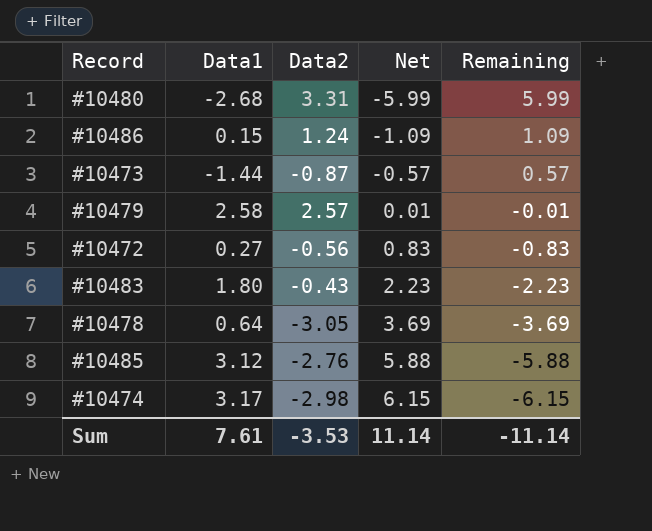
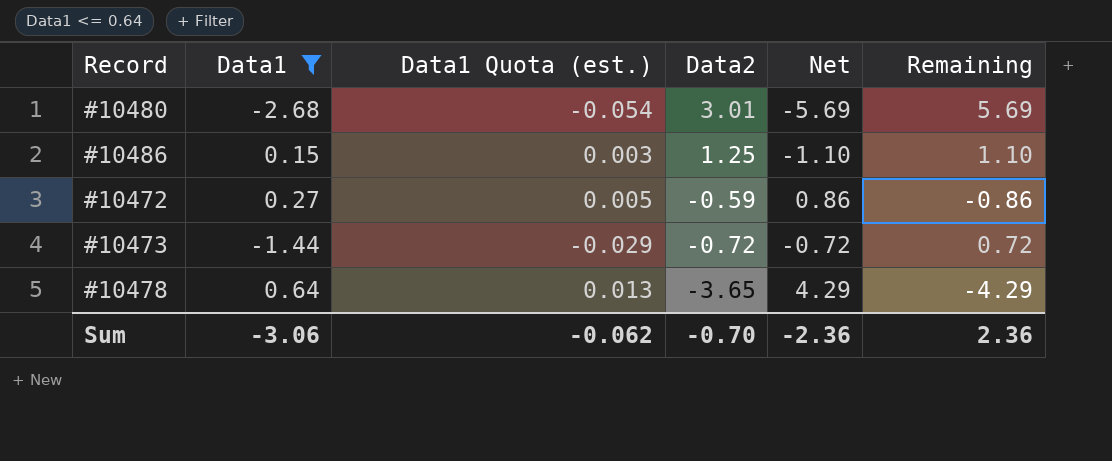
filter: none -> Data1 <= 0.64
row order: Net ascending -> Data2 descending
column Data1 Quota (est.) | formula: none -> [Data1] * 0.02
#10480 | Data2: 3.31 -> 3.01
#10480 | Net: -5.99 -> -5.69
#10480 | Remaining: 5.99 -> 5.69
#10486 | Data2: 1.24 -> 1.25
#10486 | Net: -1.09 -> -1.10
#10486 | Remaining: 1.09 -> 1.10
#10472 | Data2: -0.56 -> -0.59
#10472 | Net: 0.83 -> 0.86
#10472 | Remaining: -0.83 -> -0.86
#10473 | Data2: -0.87 -> -0.72
#10473 | Net: -0.57 -> -0.72
#10473 | Remaining: 0.57 -> 0.72
#10478 | Data2: -3.05 -> -3.65
#10478 | Net: 3.69 -> 4.29
#10478 | Remaining: -3.69 -> -4.29
Sum | Data1: 7.61 -> -3.06
Sum | Data2: -3.53 -> -0.70
Sum | Net: 11.14 -> -2.36
Sum | Remaining: -11.14 -> 2.36

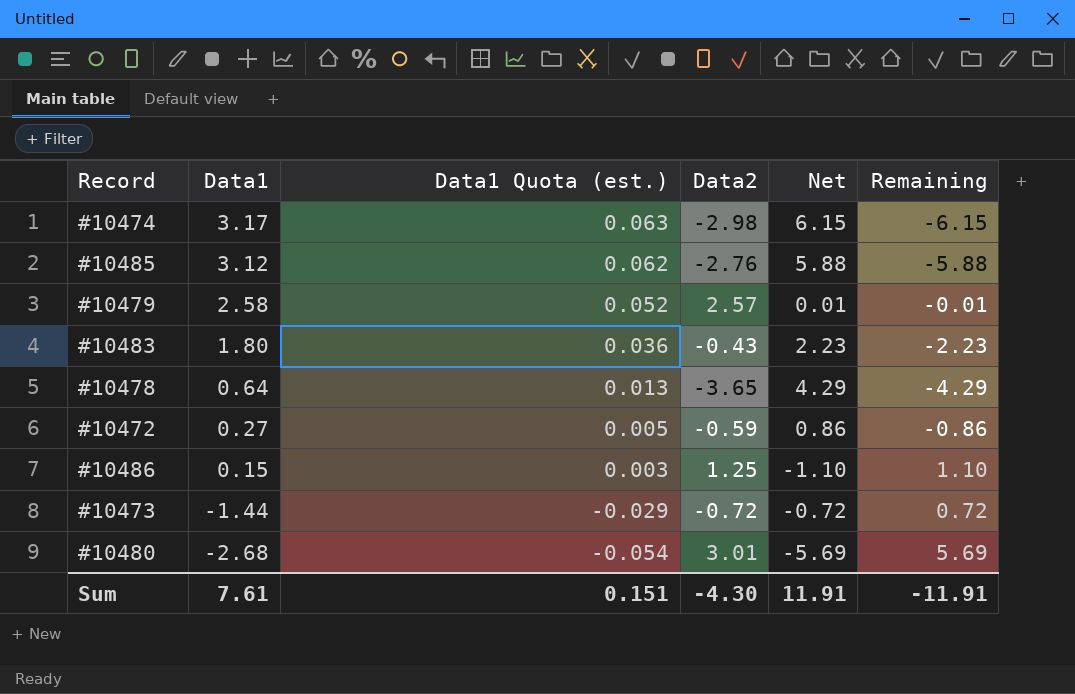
filter: Data1 <= 0.64 -> none
row order: Data2 descending -> Data1 descending
Sum | Data1: -3.06 -> 7.61
Sum | Data1 Quota (est.): -0.062 -> 0.151
Sum | Data2: -0.70 -> -4.30
Sum | Net: -2.36 -> 11.91
Sum | Remaining: 2.36 -> -11.91

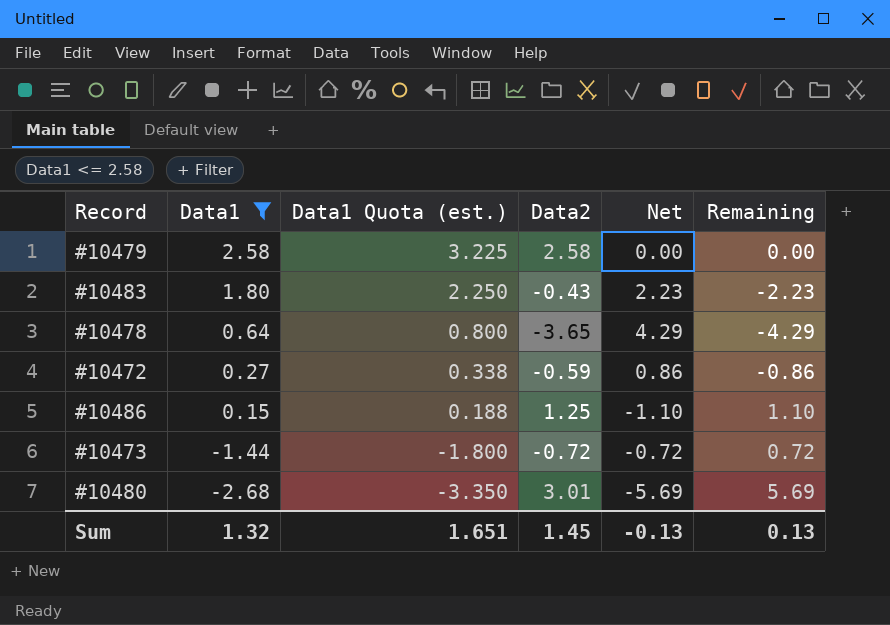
filter: none -> Data1 <= 2.58
column Data1 Quota (est.) | formula: [Data1] * 0.02 -> [Data1] * 1.25
#10479 | Data2: 2.57 -> 2.58
#10479 | Net: 0.01 -> 0.00
#10479 | Remaining: -0.01 -> 0.00
Sum | Data1: 7.61 -> 1.32
Sum | Data1 Quota (est.): 0.151 -> 1.651
Sum | Data2: -4.30 -> 1.45
Sum | Net: 11.91 -> -0.13
Sum | Remaining: -11.91 -> 0.13

